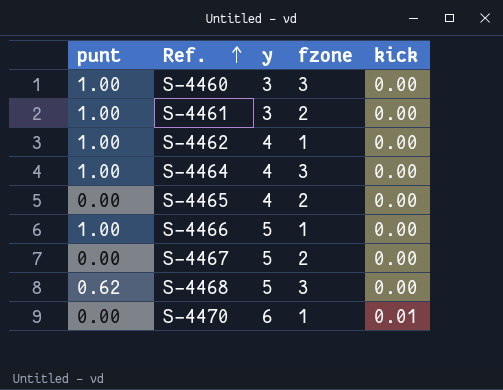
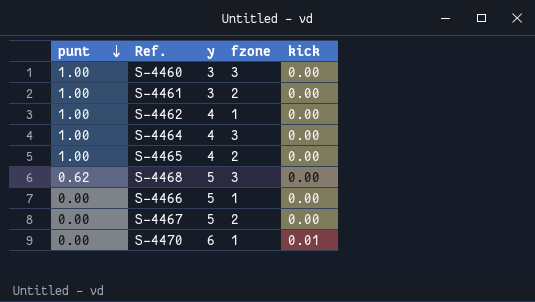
row order: Ref. ascending -> punt descending
S-4465 | punt: 0.00 -> 1.00
S-4466 | punt: 1.00 -> 0.00

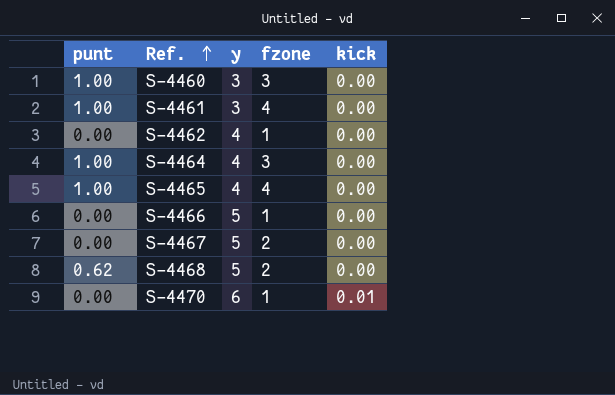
row order: punt descending -> Ref. ascending
S-4461 | fzone: 2 -> 4
S-4462 | punt: 1.00 -> 0.00
S-4465 | fzone: 2 -> 4
S-4468 | fzone: 3 -> 2

